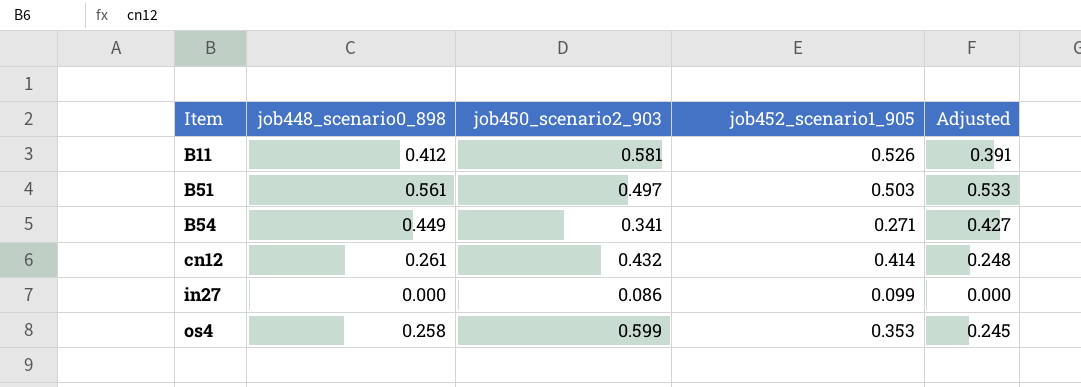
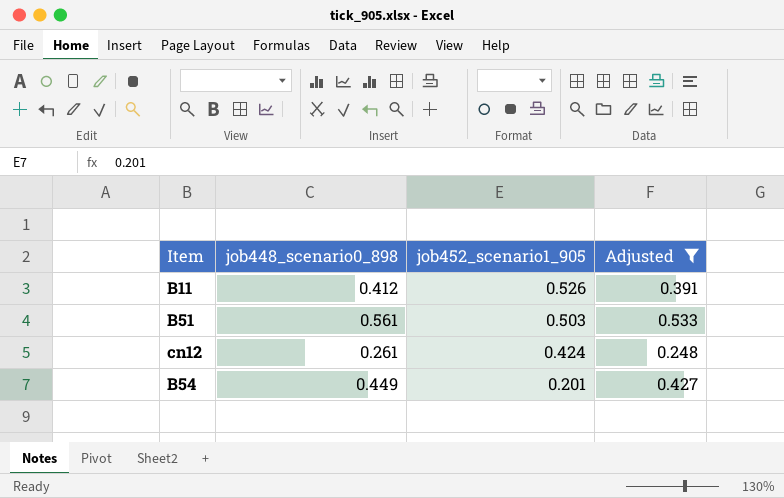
filter: none -> Adjusted >= 0.248
row order: Item ascending -> job452_scenario1_905 descending
column job450_scenario2_903 | position: 3 -> none
cn12 | job452_scenario1_905: 0.414 -> 0.424
B54 | job452_scenario1_905: 0.271 -> 0.201

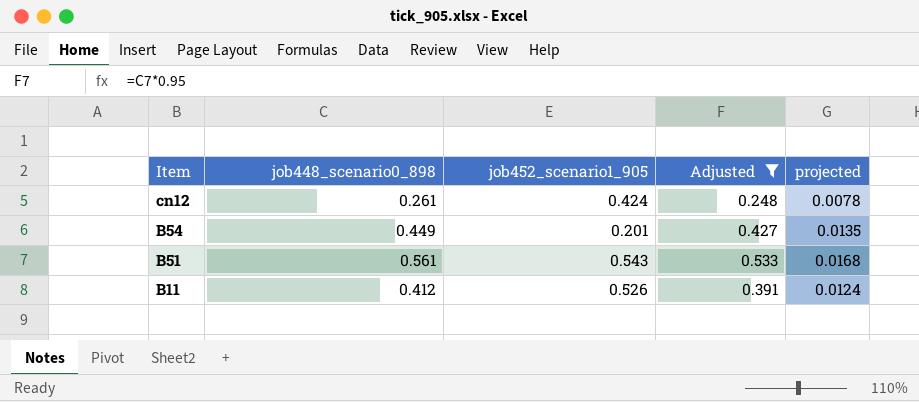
row order: job452_scenario1_905 descending -> Item descending
column projected | formula: none -> [job448_scenario0_898] * 0.03
B51 | job452_scenario1_905: 0.503 -> 0.543

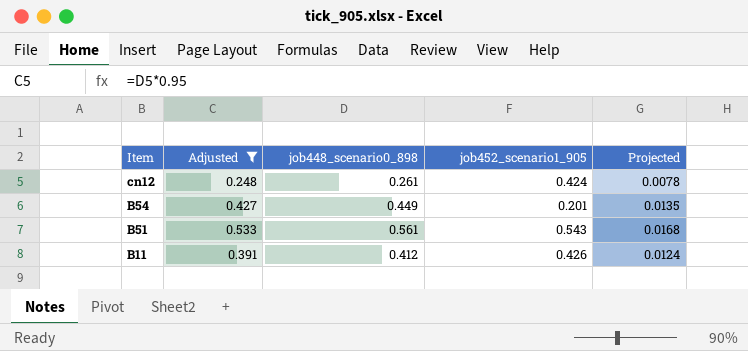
column Adjusted | position: 4 -> 2
column name: projected -> Projected
B11 | job452_scenario1_905: 0.526 -> 0.426

